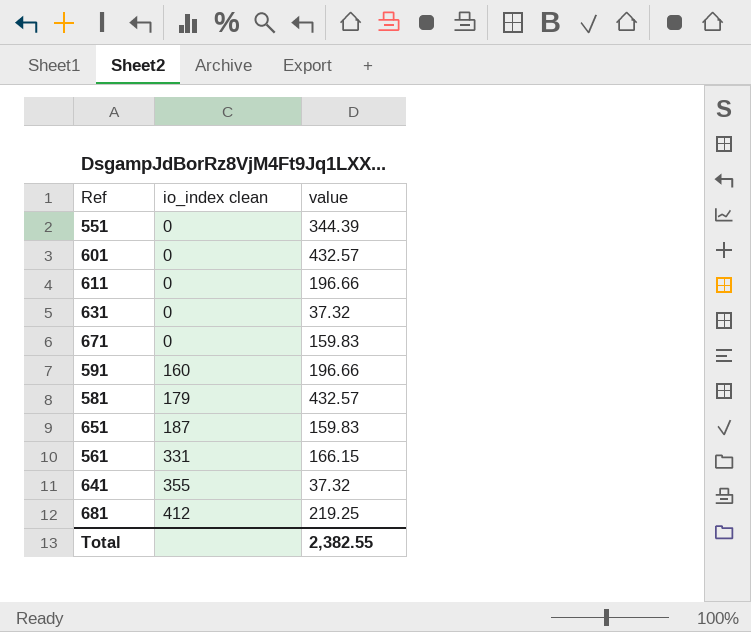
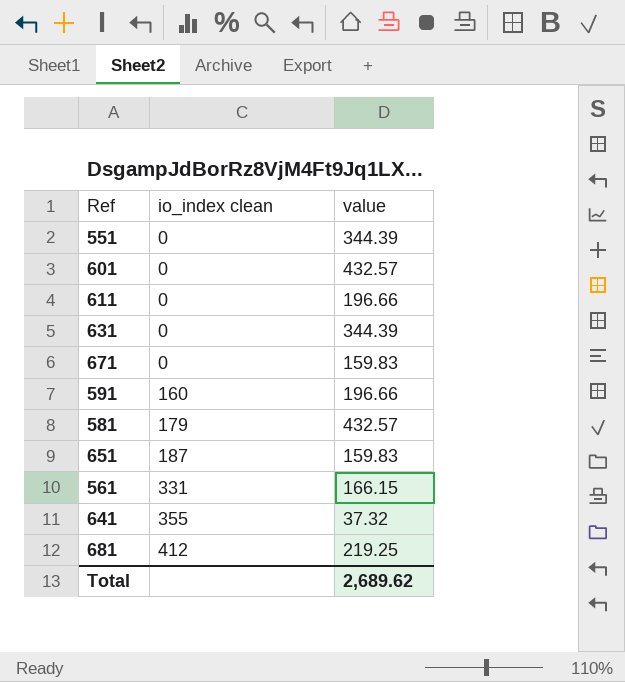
631 | value: 37.32 -> 344.39
Total | value: 2,382.55 -> 2,689.62

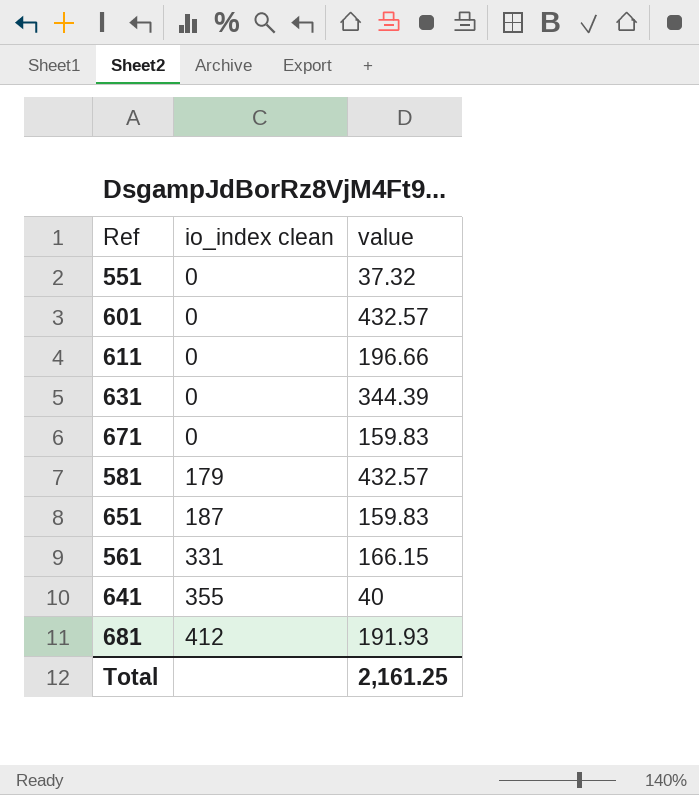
row 591: 160 | 196.66 -> none
551 | value: 344.39 -> 37.32
641 | value: 37.32 -> 40
681 | value: 219.25 -> 191.93
Total | value: 2,689.62 -> 2,161.25

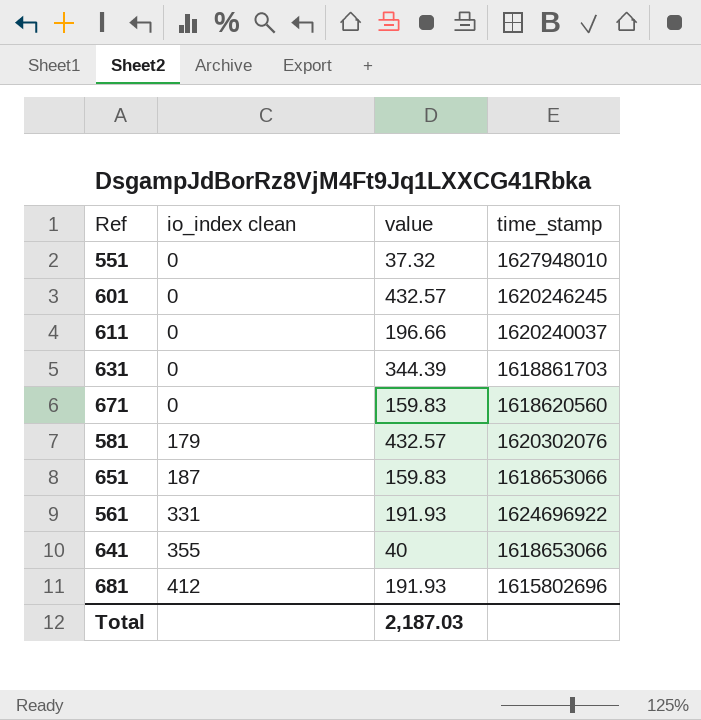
column time_stamp | position: none -> 4
561 | value: 166.15 -> 191.93
Total | value: 2,161.25 -> 2,187.03

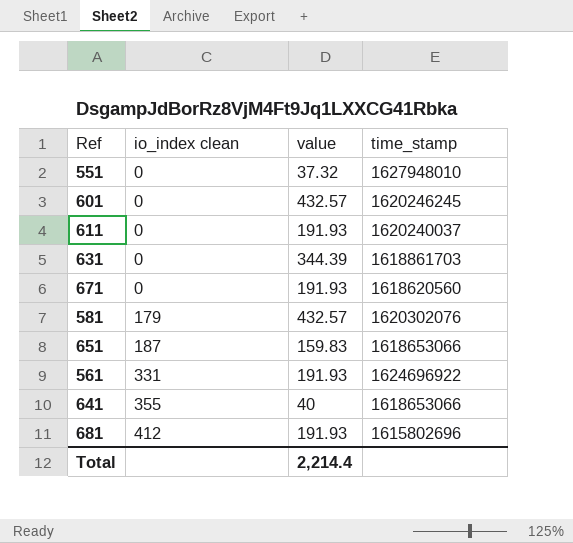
611 | value: 196.66 -> 191.93
671 | value: 159.83 -> 191.93
Total | value: 2,187.03 -> 2,214.4

